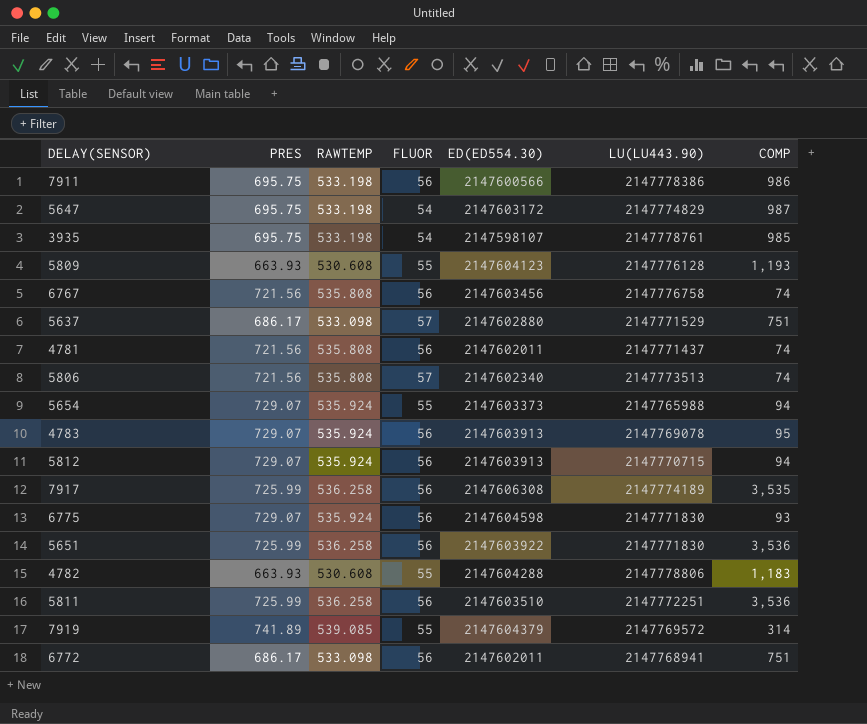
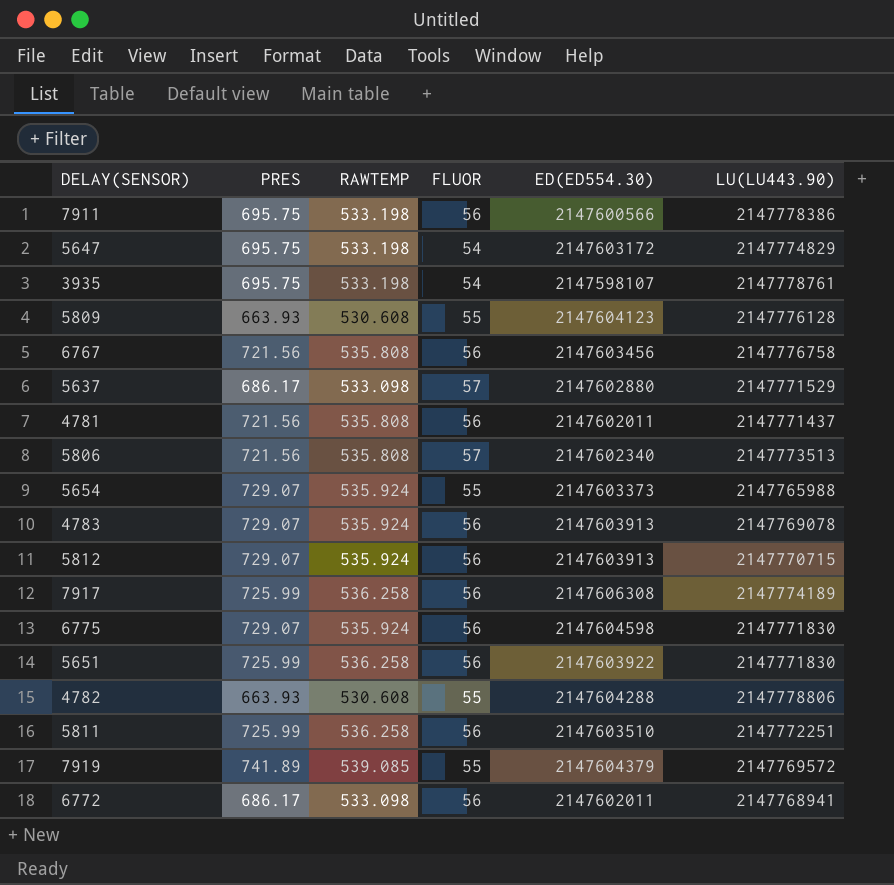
column COMP | position: 7 -> none

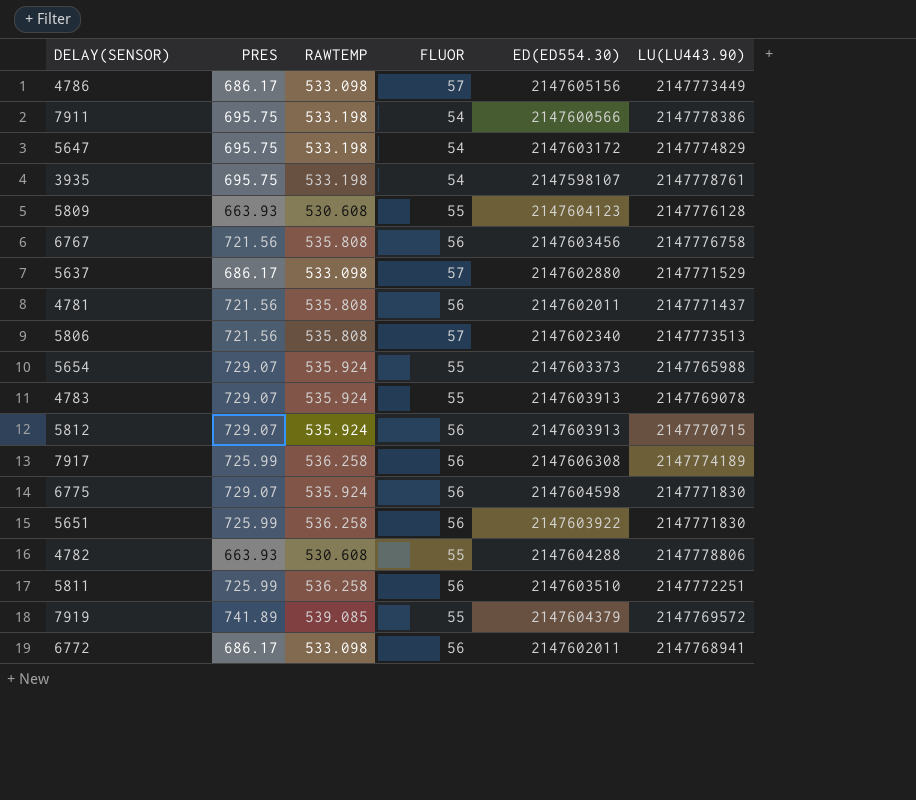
row 4786: none -> 686.17 | 533.098 | 57 | 2147605156 | 2147773449
7911 | FLUOR: 56 -> 54
4783 | FLUOR: 56 -> 55

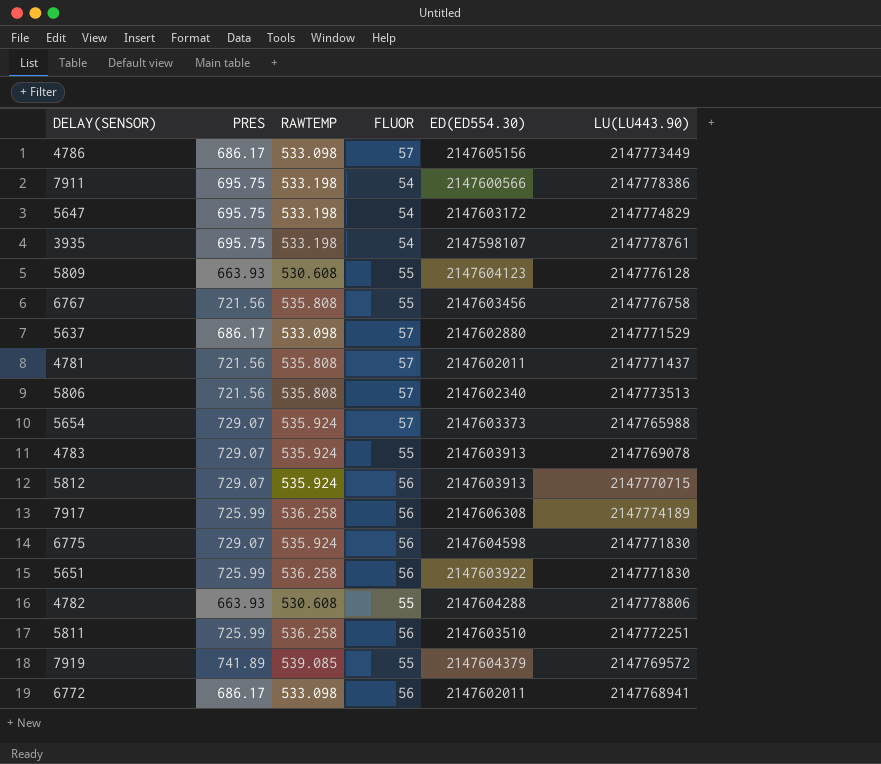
6767 | FLUOR: 56 -> 55
4781 | FLUOR: 56 -> 57
5654 | FLUOR: 55 -> 57

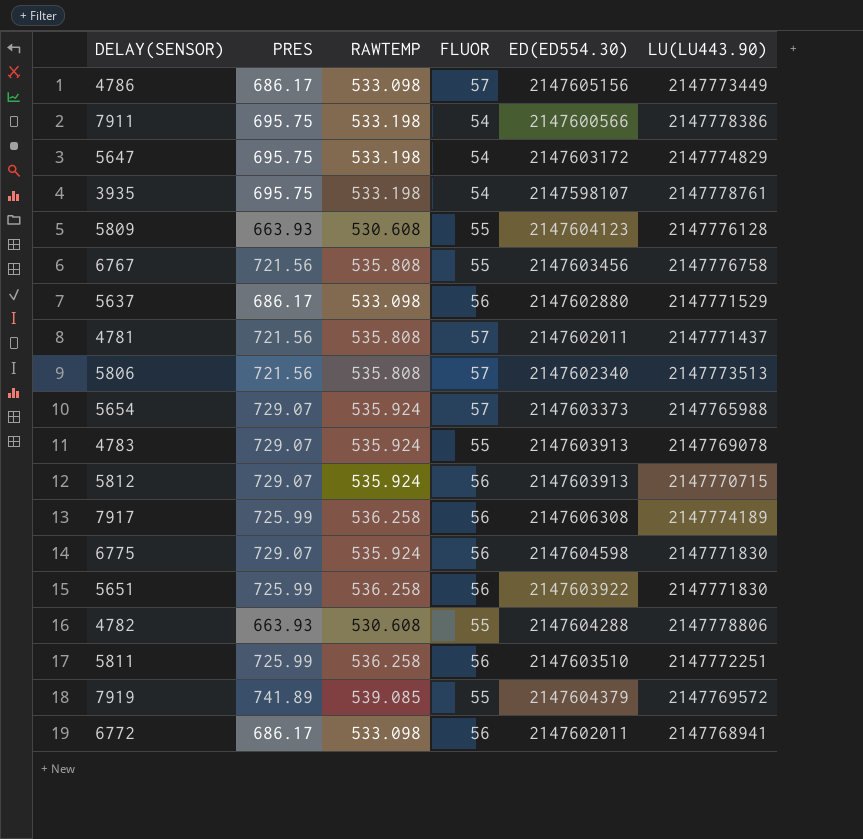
5637 | FLUOR: 57 -> 56

